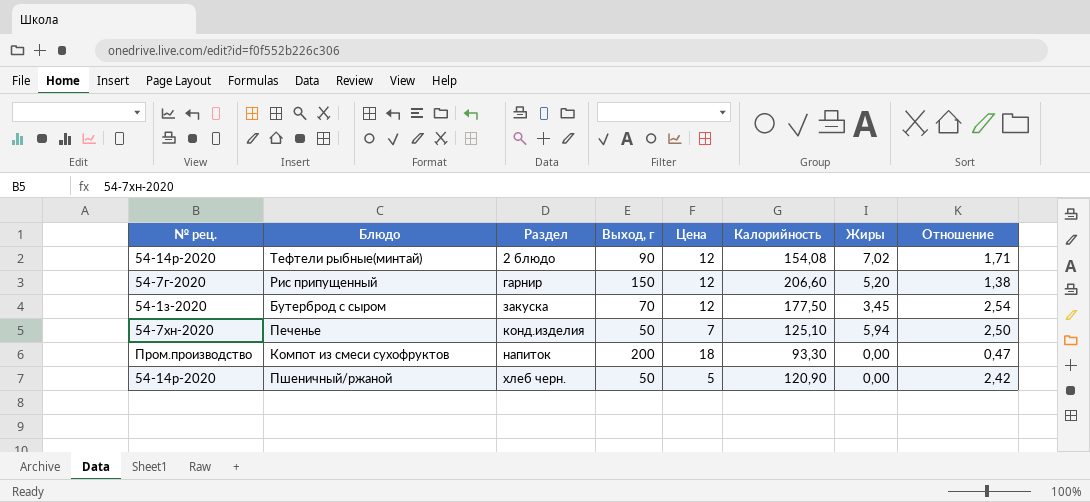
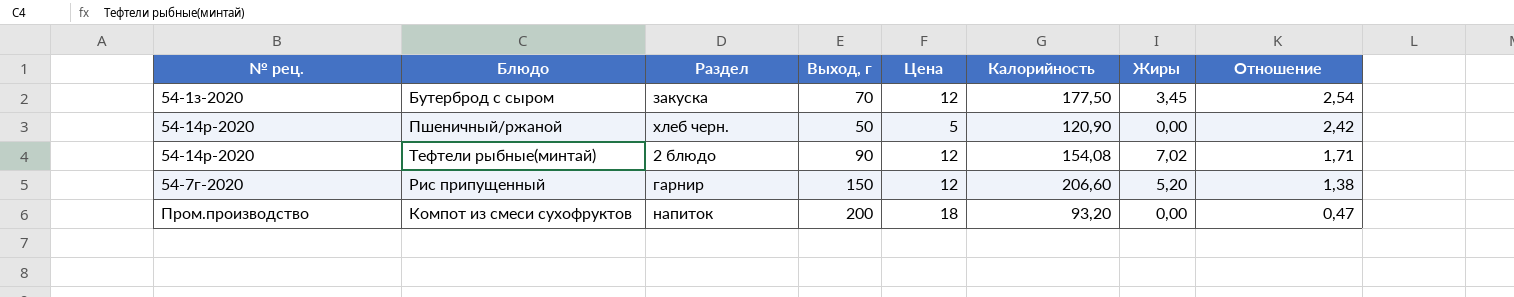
row order: Раздел ascending -> Отношение descending
row Печенье: 54-7хн-2020 | конд.изделия | 50 | 7 | 125,10 | 5,94 | 2,50 -> none
Компот из смеси сухофруктов | Калорийность: 93,30 -> 93,20

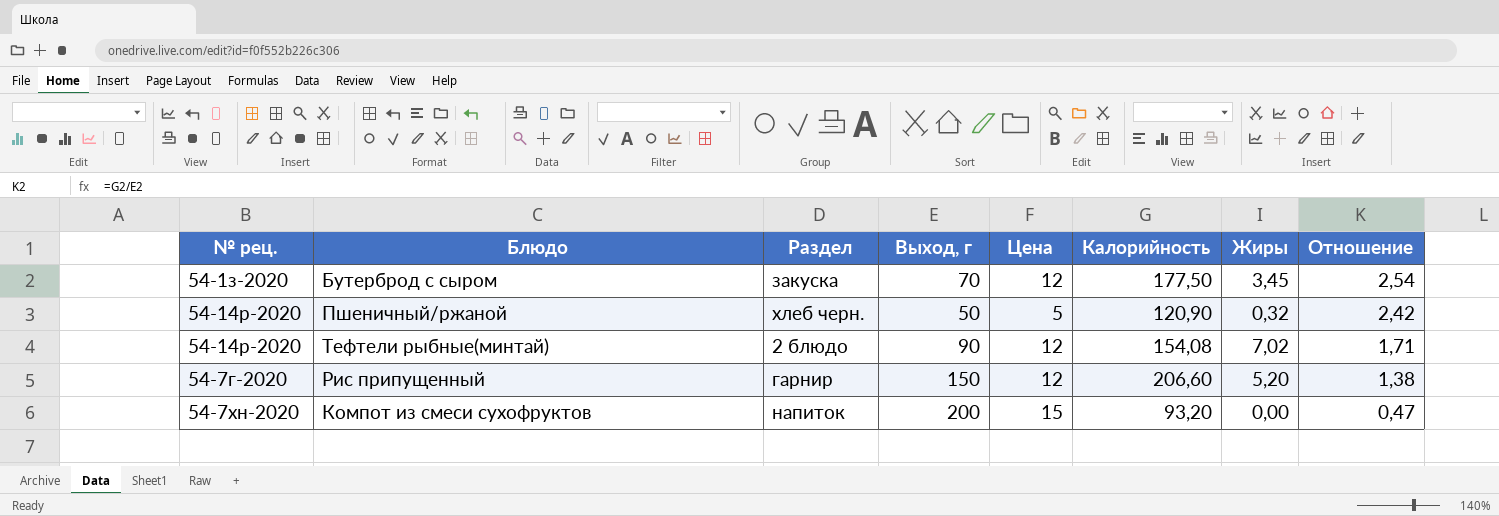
Пшеничный/ржаной | Жиры: 0,00 -> 0,32
Компот из смеси сухофруктов | № рец.: Пром.производство -> 54-7хн-2020
Компот из смеси сухофруктов | Цена: 18 -> 15

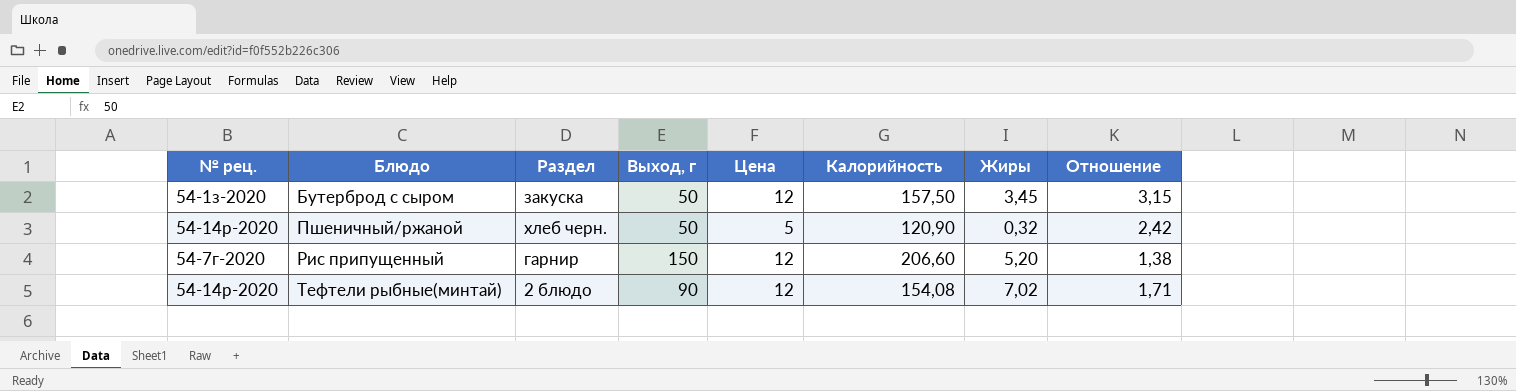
row order: Отношение descending -> Блюдо ascending
row Компот из смеси сухофруктов: 54-7хн-2020 | напиток | 200 | 15 | 93,20 | 0,00 | 0,47 -> none
Бутерброд с сыром | Выход, г: 70 -> 50
Бутерброд с сыром | Калорийность: 177,50 -> 157,50
Бутерброд с сыром | Отношение: 2,54 -> 3,15

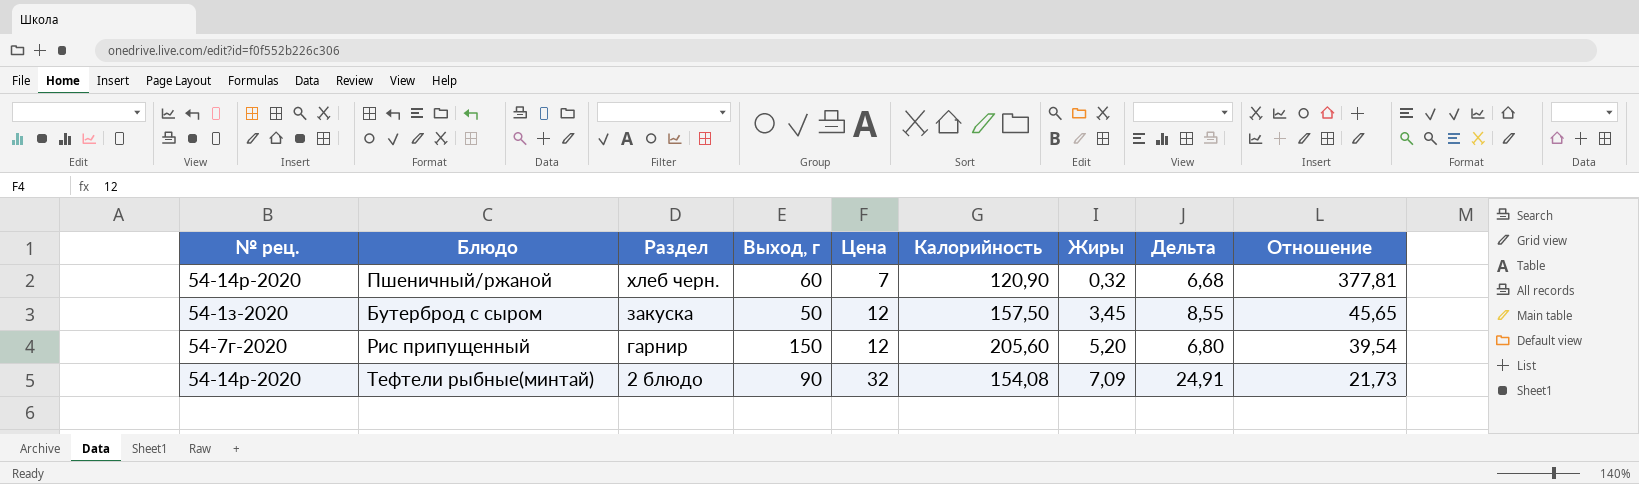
row order: Блюдо ascending -> Раздел descending
column Дельта | formula: none -> [Цена] - [Жиры]
column Отношение | formula: [Калорийность] / [Выход, г] -> [Калорийность] / [Жиры]
Пшеничный/ржаной | Выход, г: 50 -> 60
Пшеничный/ржаной | Цена: 5 -> 7
Рис припущенный | Калорийность: 206,60 -> 205,60
Тефтели рыбные(минтай) | Цена: 12 -> 32
Тефтели рыбные(минтай) | Жиры: 7,02 -> 7,09

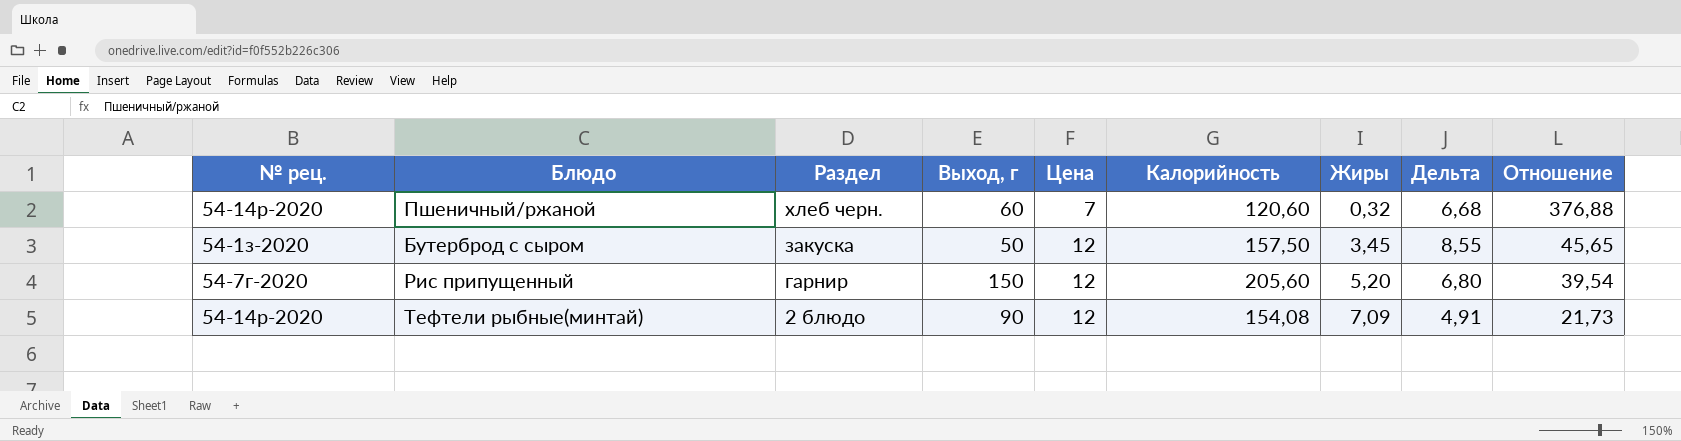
Пшеничный/ржаной | Калорийность: 120,90 -> 120,60
Пшеничный/ржаной | Отношение: 377,81 -> 376,88
Тефтели рыбные(минтай) | Цена: 32 -> 12
Тефтели рыбные(минтай) | Дельта: 24,91 -> 4,91

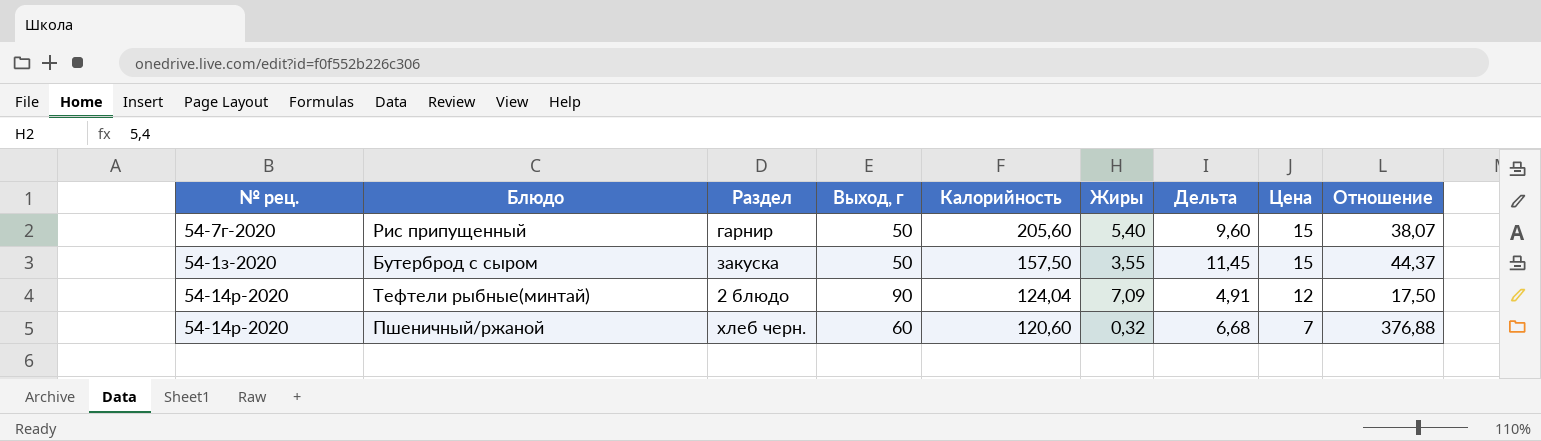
row order: Раздел descending -> Калорийность descending
column Цена | position: 5 -> 8
Рис припущенный | Выход, г: 150 -> 50
Рис припущенный | Жиры: 5,20 -> 5,40
Рис припущенный | Дельта: 6,80 -> 9,60
Рис припущенный | Цена: 12 -> 15
Рис припущенный | Отношение: 39,54 -> 38,07
Бутерброд с сыром | Жиры: 3,45 -> 3,55
Бутерброд с сыром | Дельта: 8,55 -> 11,45
Бутерброд с сыром | Цена: 12 -> 15
Бутерброд с сыром | Отношение: 45,65 -> 44,37
Тефтели рыбные(минтай) | Калорийность: 154,08 -> 124,04
Тефтели рыбные(минтай) | Отношение: 21,73 -> 17,50

